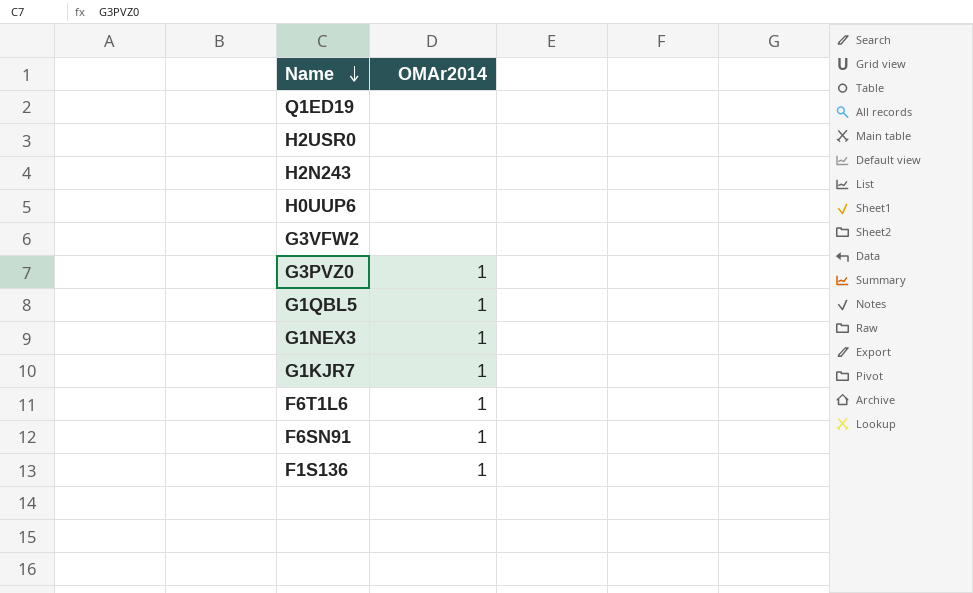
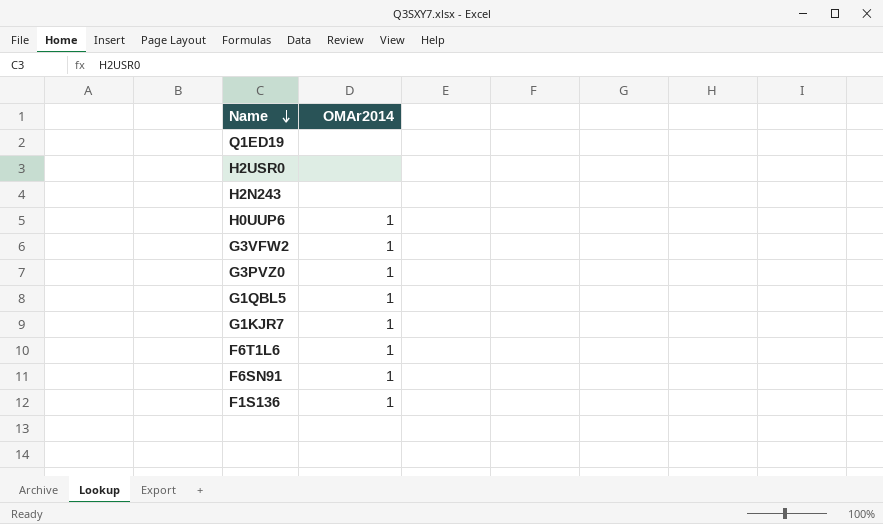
row G1NEX3: 1 -> none
H0UUP6 | OMAr2014: none -> 1
G3VFW2 | OMAr2014: none -> 1

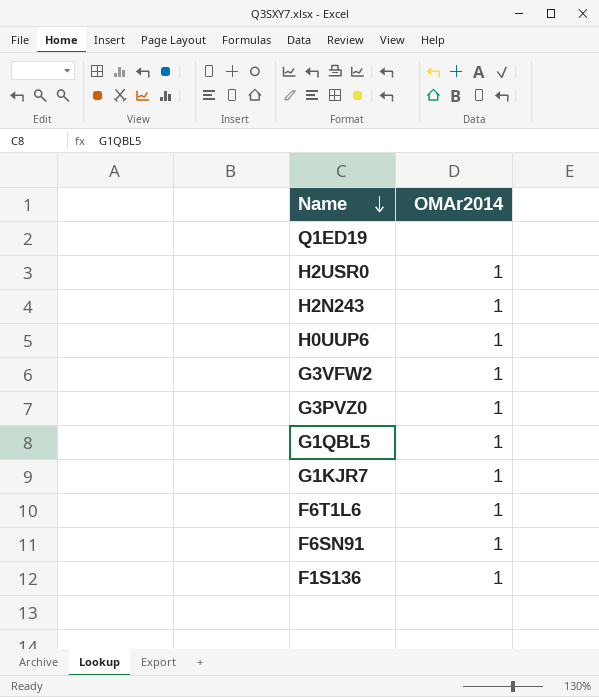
H2USR0 | OMAr2014: none -> 1
H2N243 | OMAr2014: none -> 1

